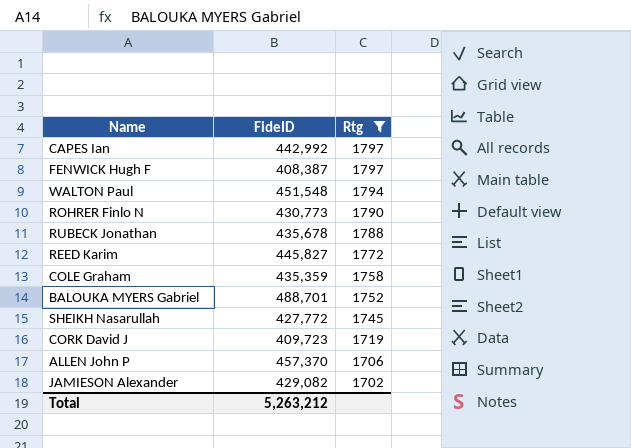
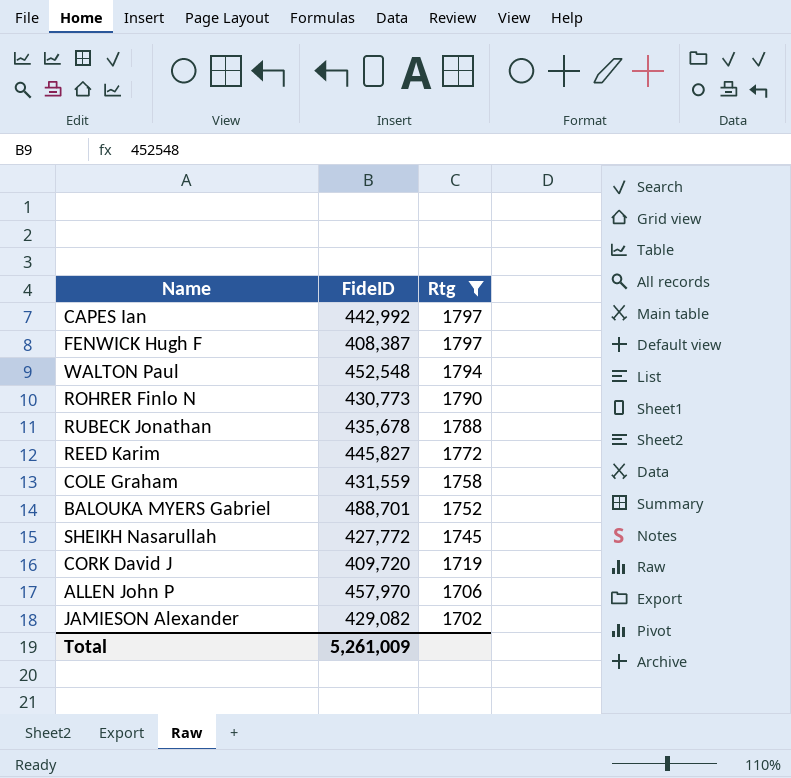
WALTON Paul | FideID: 451,548 -> 452,548
COLE Graham | FideID: 435,359 -> 431,559
CORK David J | FideID: 409,723 -> 409,720
ALLEN John P | FideID: 457,370 -> 457,970
Total | FideID: 5,263,212 -> 5,261,009

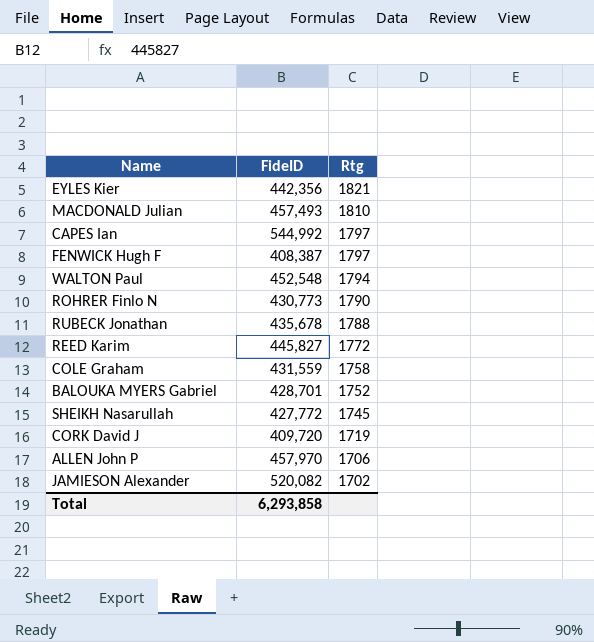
filter: Rtg <= 1797 -> none
CAPES Ian | FideID: 442,992 -> 544,992
BALOUKA MYERS Gabriel | FideID: 488,701 -> 428,701
JAMIESON Alexander | FideID: 429,082 -> 520,082
Total | FideID: 5,261,009 -> 6,293,858

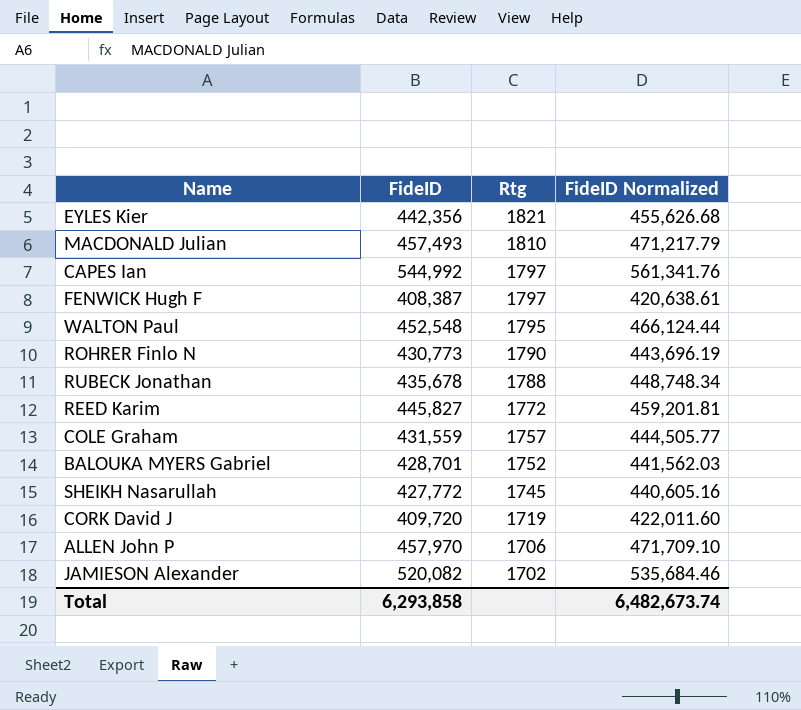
column FideID Normalized | formula: none -> [FideID] * 1.03
WALTON Paul | Rtg: 1794 -> 1795
COLE Graham | Rtg: 1758 -> 1757

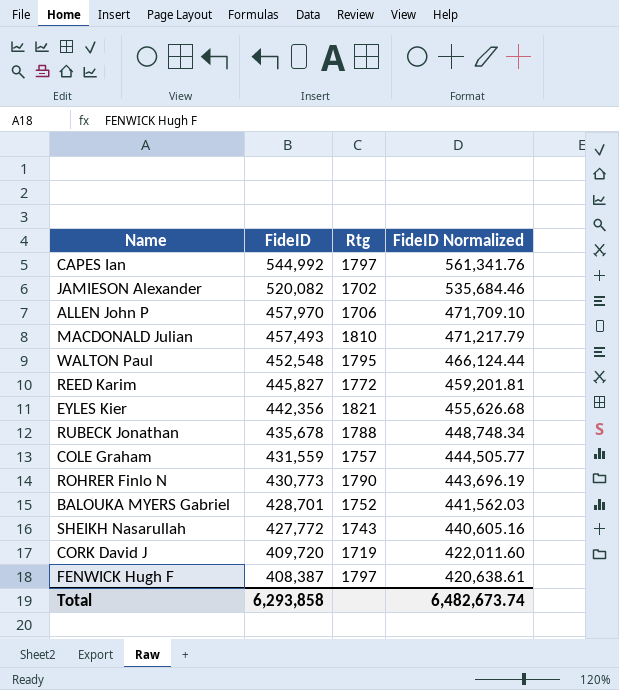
row order: Rtg descending -> FideID descending
SHEIKH Nasarullah | Rtg: 1745 -> 1743

